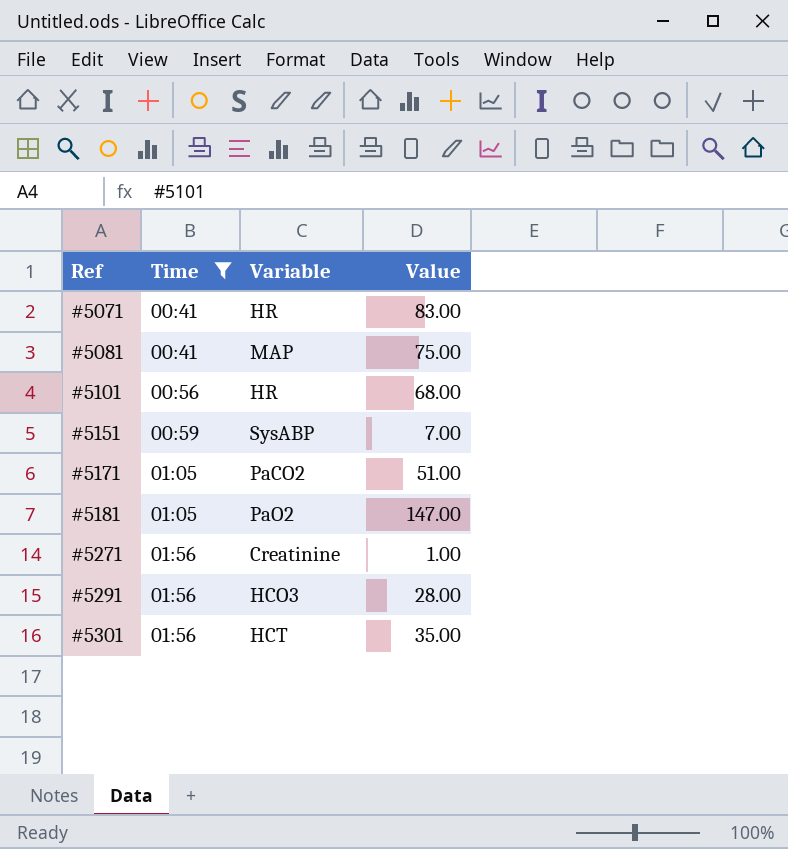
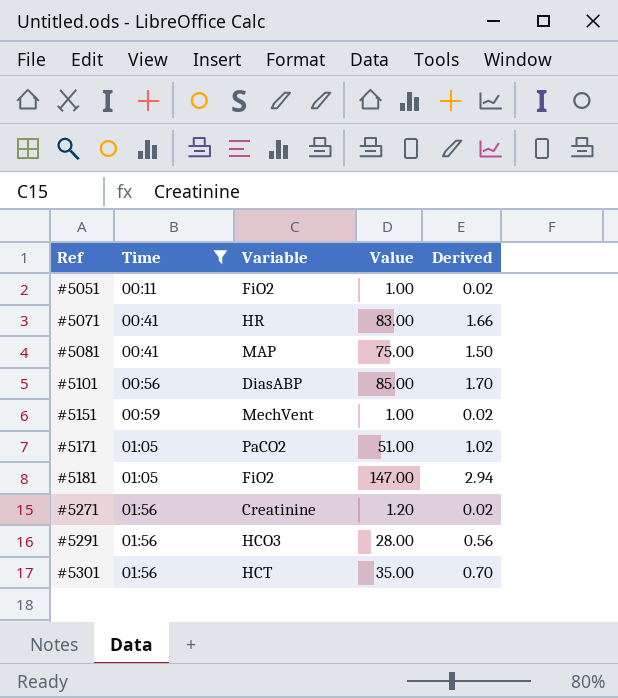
column Derived | formula: none -> [Value] * 0.02
row #5051: none -> 00:11 | FiO2 | 1.00 | 0.02
#5101 | Variable: HR -> DiasABP
#5101 | Value: 68.00 -> 85.00
#5151 | Variable: SysABP -> MechVent
#5151 | Value: 7.00 -> 1.00
#5181 | Variable: PaO2 -> FiO2
#5271 | Value: 1.00 -> 1.20

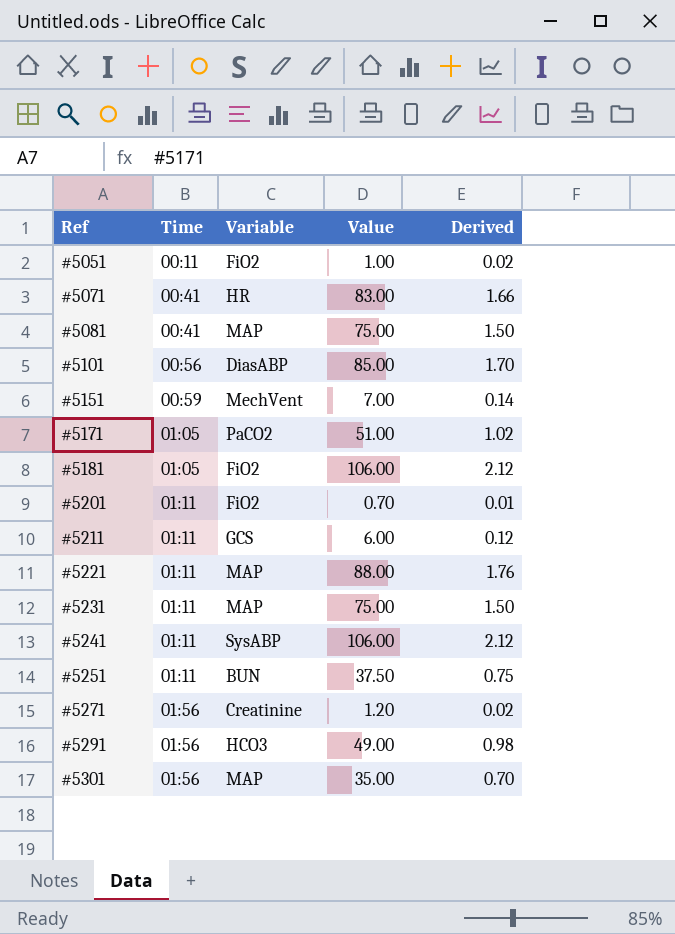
filter: Time != 01:11 -> none
#5151 | Value: 1.00 -> 7.00
#5151 | Derived: 0.02 -> 0.14
#5181 | Value: 147.00 -> 106.00
#5181 | Derived: 2.94 -> 2.12
#5291 | Value: 28.00 -> 49.00
#5291 | Derived: 0.56 -> 0.98
#5301 | Variable: HCT -> MAP

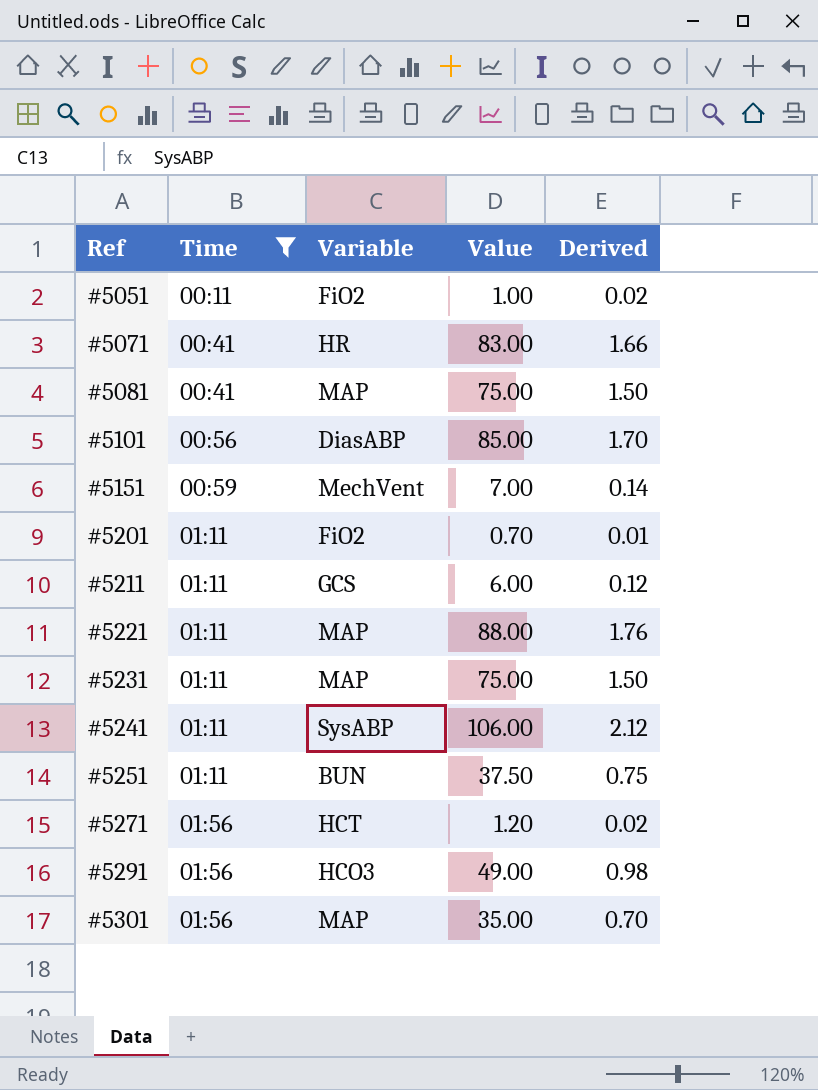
filter: none -> Time != 01:05
#5271 | Variable: Creatinine -> HCT

